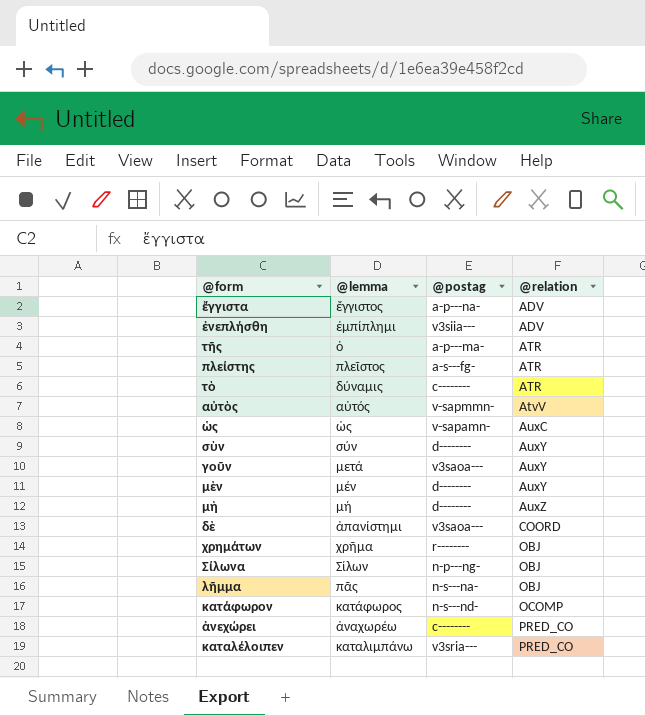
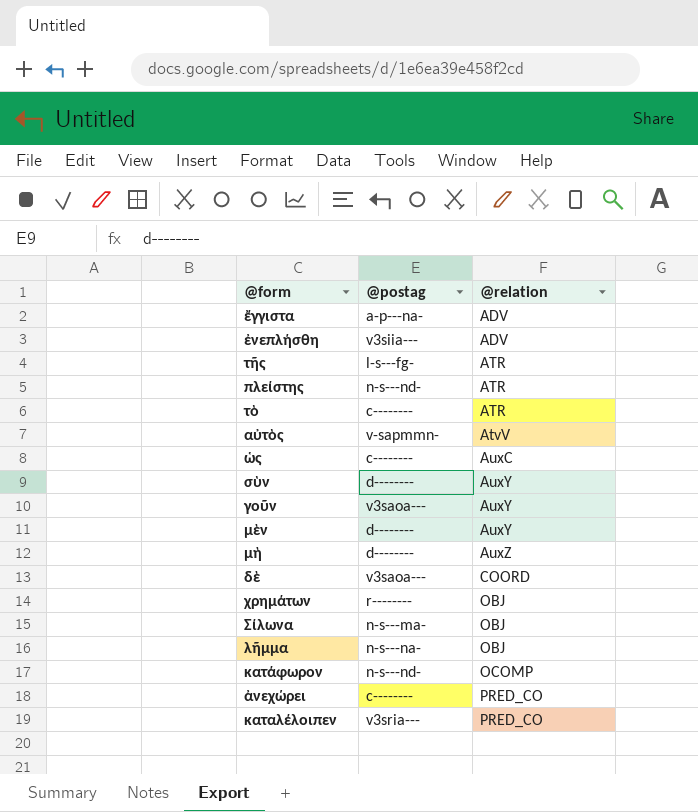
column @lemma | position: 2 -> none
τῆς | @postag: a-p---ma- -> l-s---fg-
πλείστης | @postag: a-s---fg- -> n-s---nd-
ὡς | @postag: v-sapamn- -> c--------
Σίλωνα | @postag: n-p---ng- -> n-s---ma-

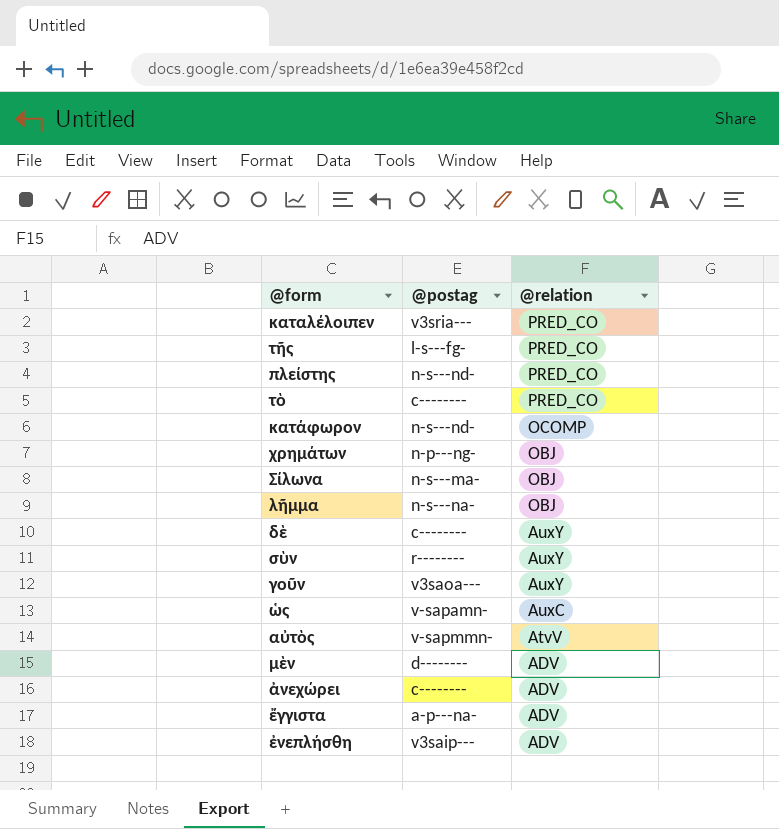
row order: @relation ascending -> @relation descending
row μὴ: d-------- | AuxZ -> none
τῆς | @relation: ATR -> PRED_CO
πλείστης | @relation: ATR -> PRED_CO
τὸ | @relation: ATR -> PRED_CO
χρημάτων | @postag: r-------- -> n-p---ng-
δὲ | @postag: v3saoa--- -> c--------
δὲ | @relation: COORD -> AuxY
σὺν | @postag: d-------- -> r--------
ὡς | @postag: c-------- -> v-sapamn-
μὲν | @relation: AuxY -> ADV
ἀνεχώρει | @relation: PRED_CO -> ADV
ἐνεπλήσθη | @postag: v3siia--- -> v3saip---

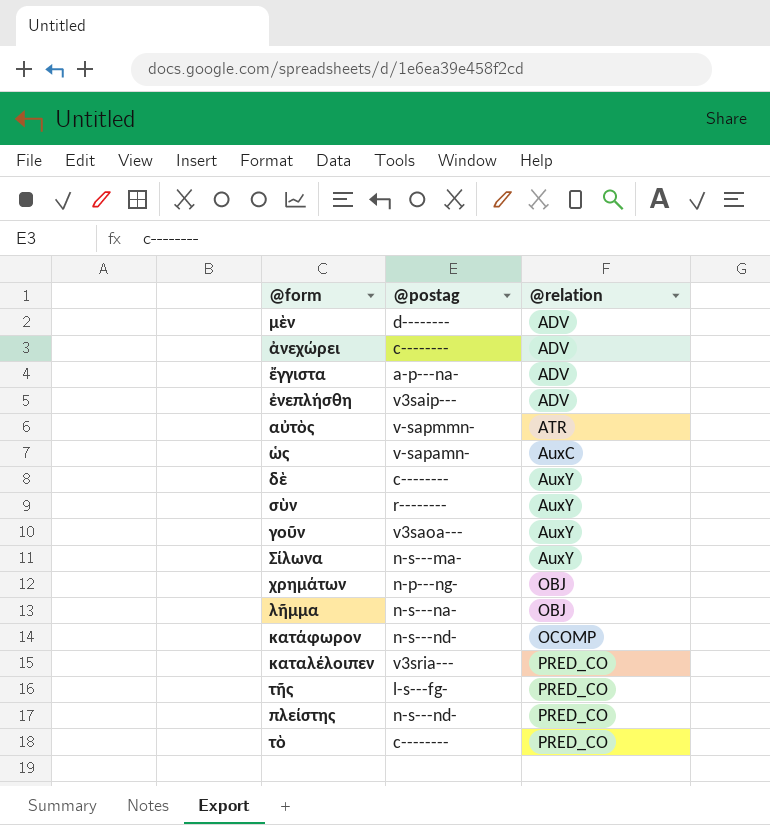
row order: @relation descending -> @relation ascending
αὐτὸς | @relation: AtvV -> ATR
Σίλωνα | @relation: OBJ -> AuxY

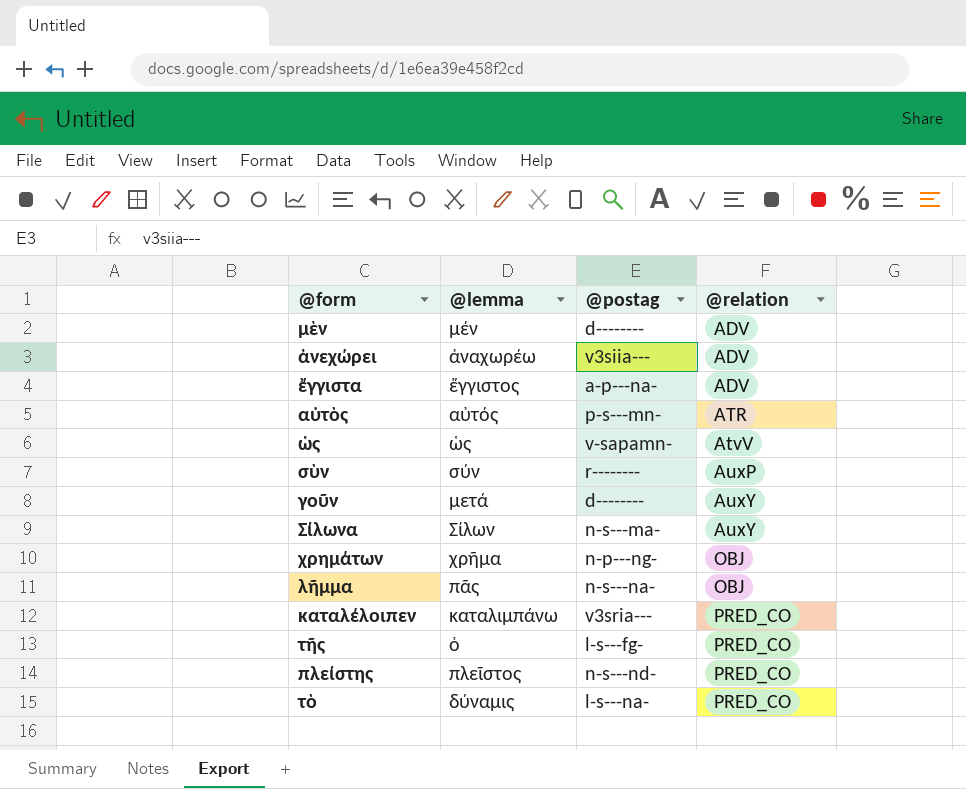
column @lemma | position: none -> 2
row ἐνεπλήσθη: v3saip--- | ADV -> none
row δὲ: c-------- | AuxY -> none
row κατάφωρον: n-s---nd- | OCOMP -> none
ἀνεχώρει | @postag: c-------- -> v3siia---
αὐτὸς | @postag: v-sapmmn- -> p-s---mn-
ὡς | @relation: AuxC -> AtvV
σὺν | @relation: AuxY -> AuxP
γοῦν | @postag: v3saoa--- -> d--------
τὸ | @postag: c-------- -> l-s---na-

